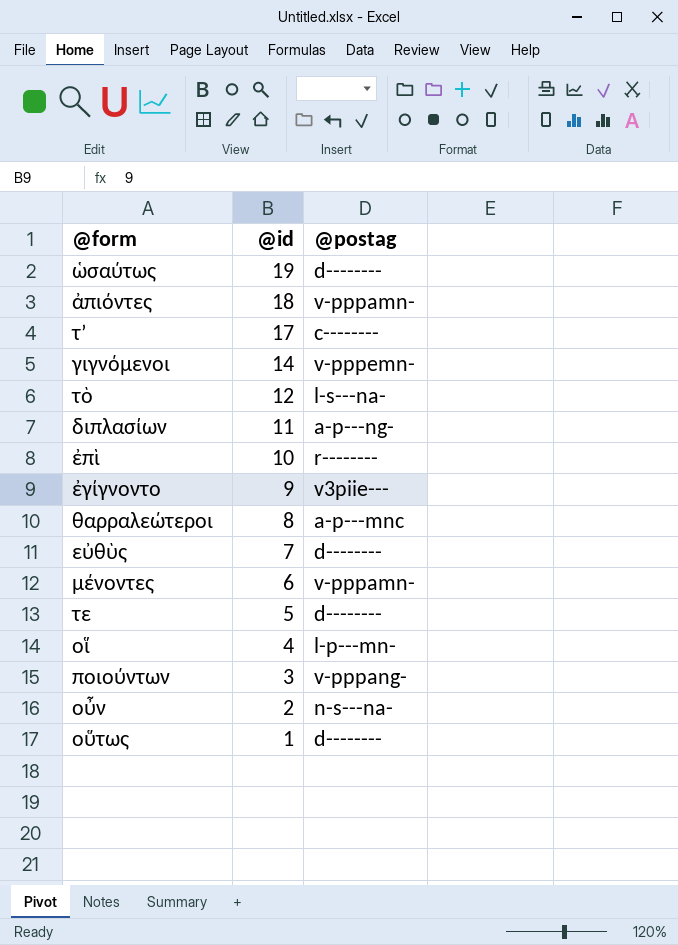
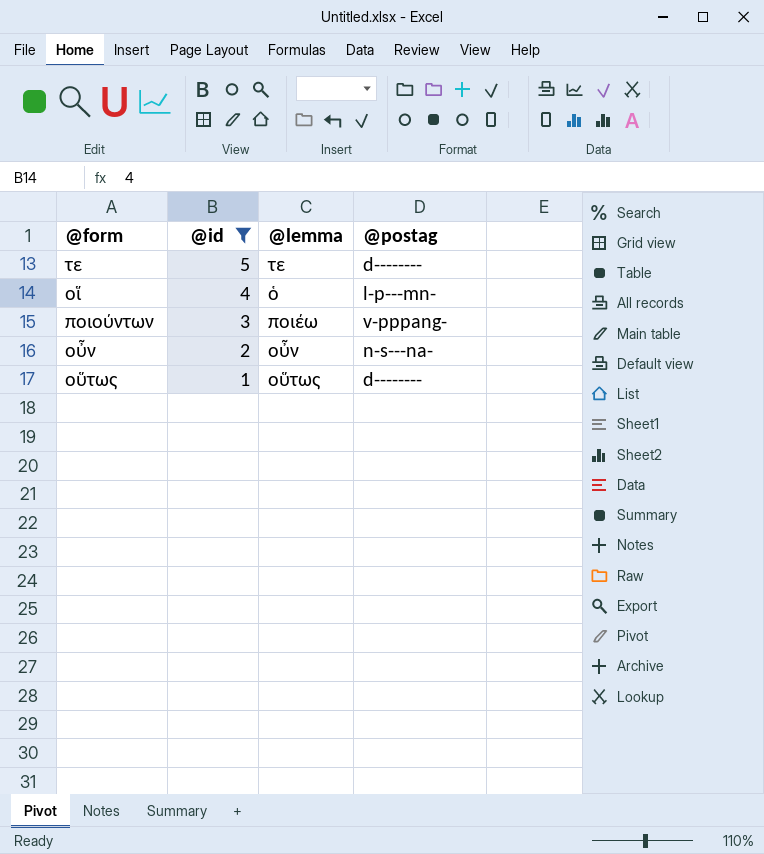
filter: none -> @id <= 5
column @lemma | position: none -> 3

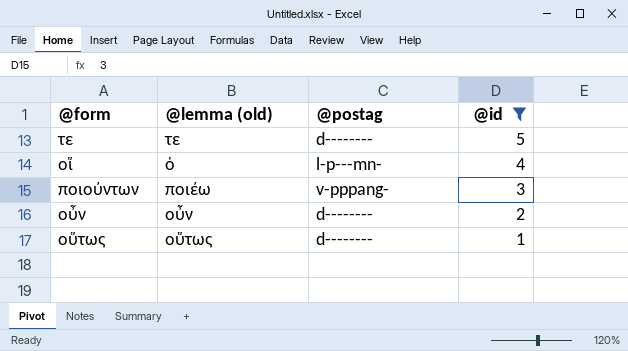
column name: @lemma -> @lemma (old)
column @id | position: 2 -> 4
οὖν | @postag: n-s---na- -> d--------

